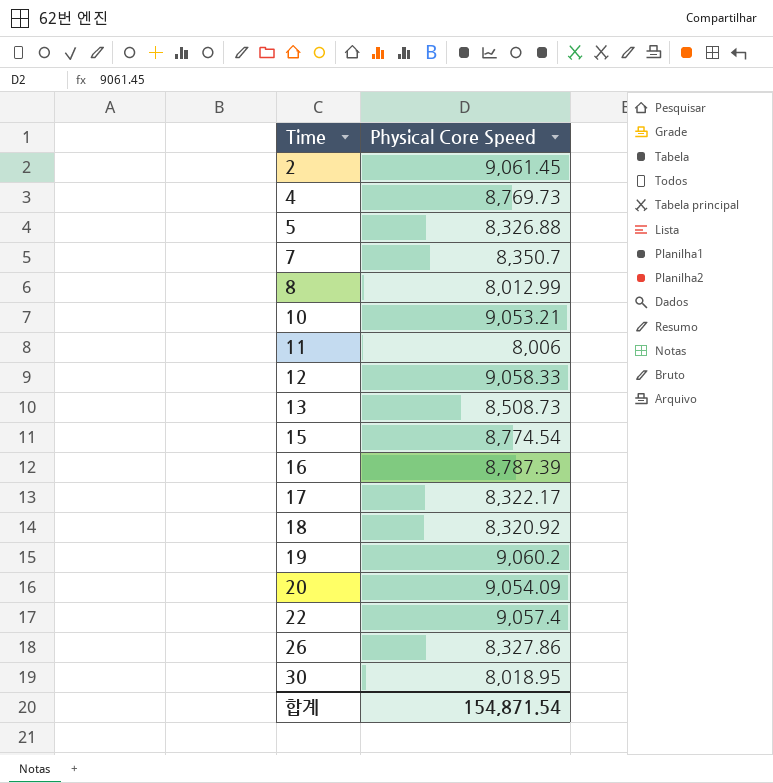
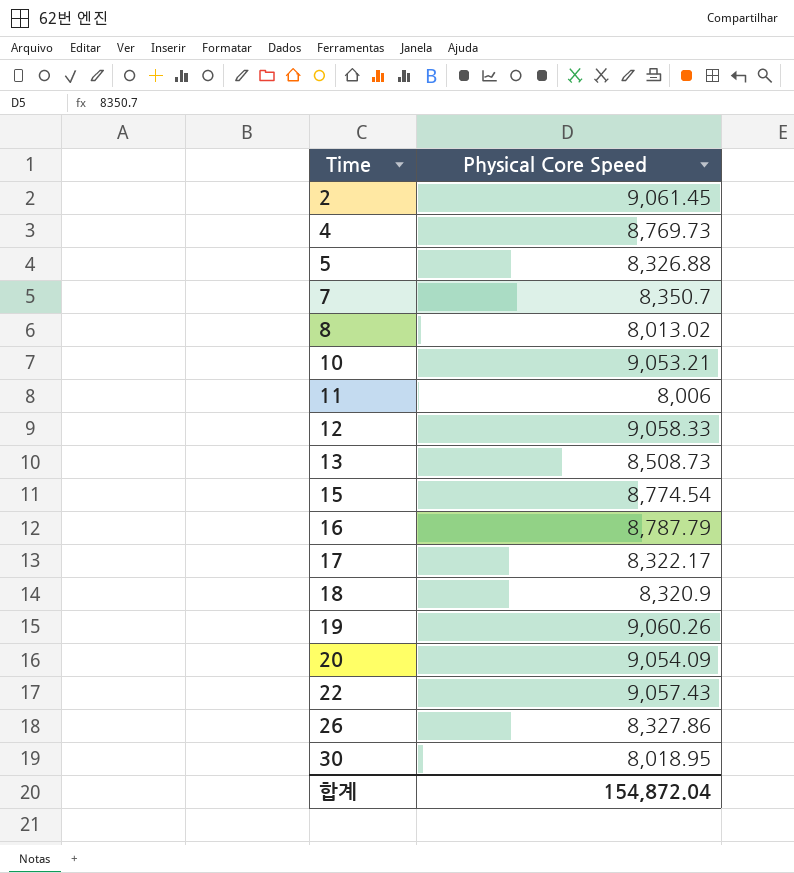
8 | Physical Core Speed: 8,012.99 -> 8,013.02
16 | Physical Core Speed: 8,787.39 -> 8,787.79
18 | Physical Core Speed: 8,320.92 -> 8,320.9
19 | Physical Core Speed: 9,060.2 -> 9,060.26
22 | Physical Core Speed: 9,057.4 -> 9,057.43
합계 | Physical Core Speed: 154,871.54 -> 154,872.04

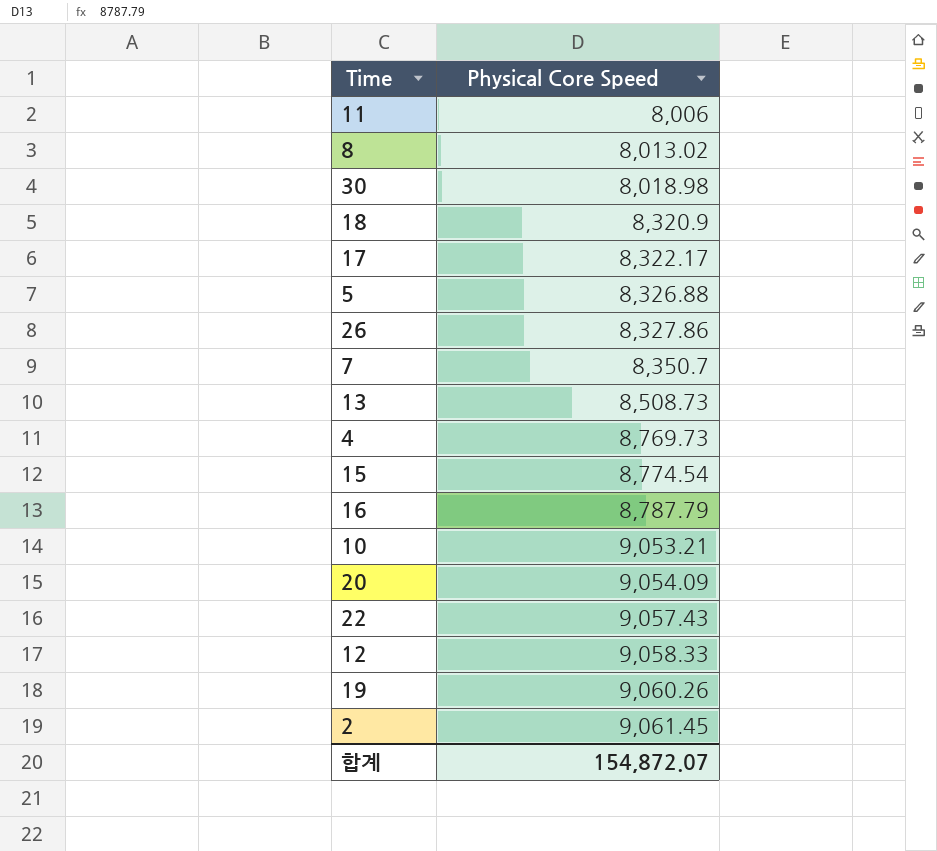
row order: Time ascending -> Physical Core Speed ascending
30 | Physical Core Speed: 8,018.95 -> 8,018.98
합계 | Physical Core Speed: 154,872.04 -> 154,872.07

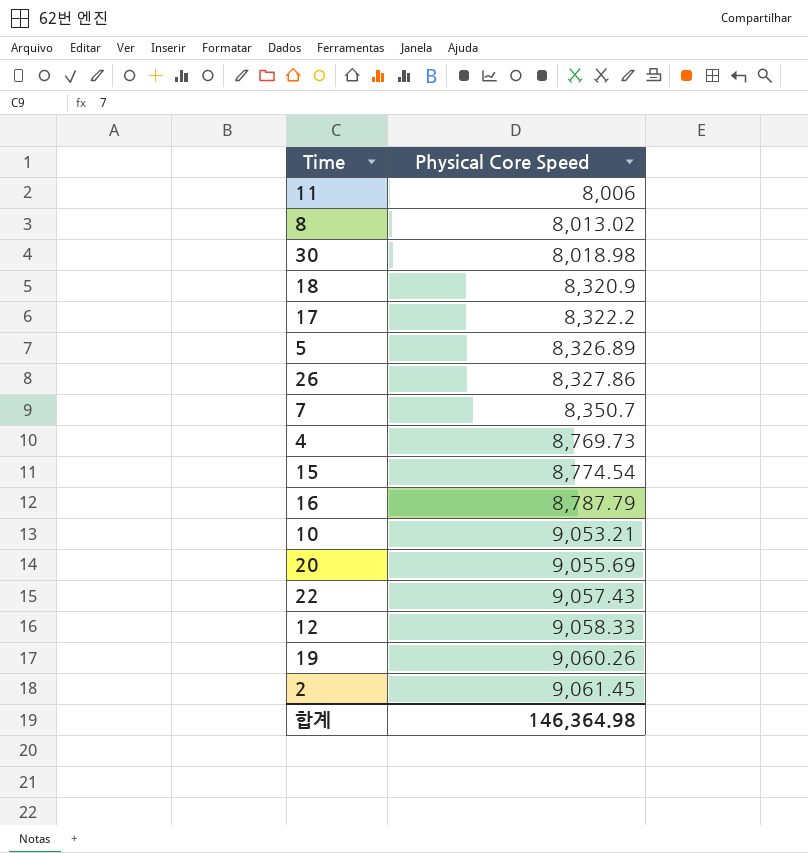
row 13: 8,508.73 -> none
17 | Physical Core Speed: 8,322.17 -> 8,322.2
5 | Physical Core Speed: 8,326.88 -> 8,326.89
20 | Physical Core Speed: 9,054.09 -> 9,055.69
합계 | Physical Core Speed: 154,872.07 -> 146,364.98

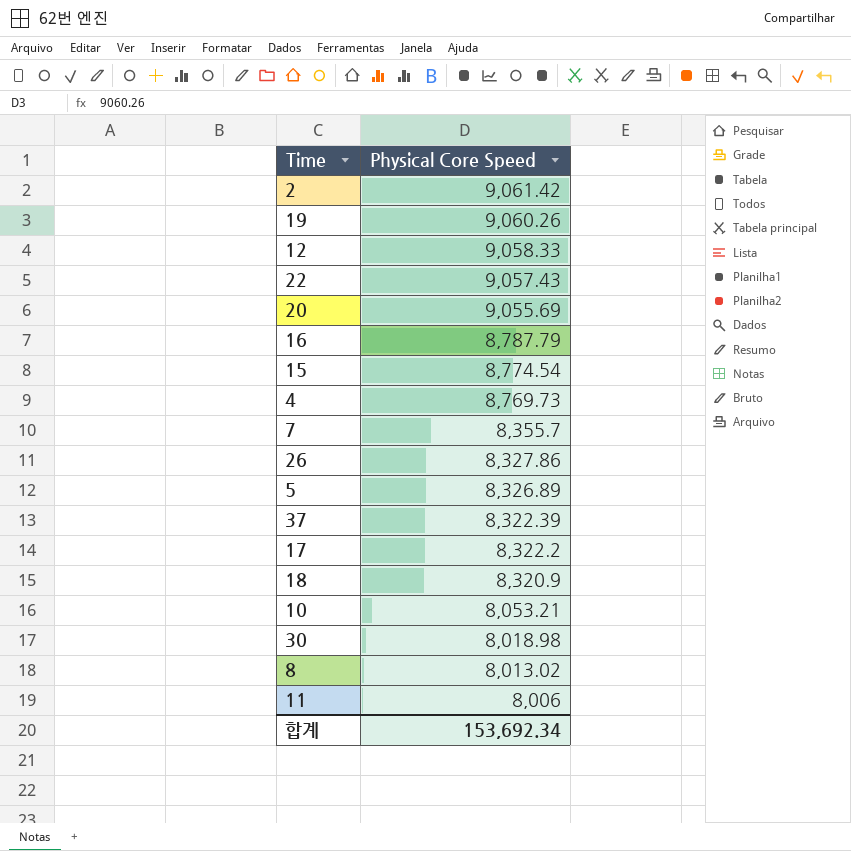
row order: Physical Core Speed ascending -> Physical Core Speed descending
2 | Physical Core Speed: 9,061.45 -> 9,061.42
7 | Physical Core Speed: 8,350.7 -> 8,355.7
row 37: none -> 8,322.39
10 | Physical Core Speed: 9,053.21 -> 8,053.21
합계 | Physical Core Speed: 146,364.98 -> 153,692.34

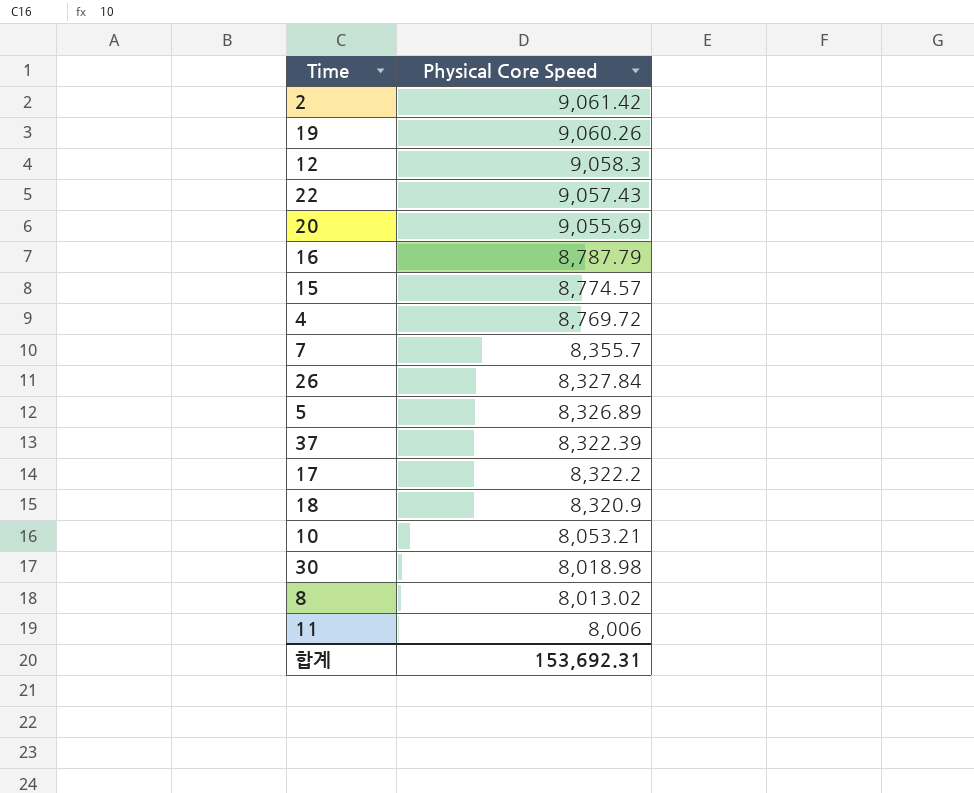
12 | Physical Core Speed: 9,058.33 -> 9,058.3
15 | Physical Core Speed: 8,774.54 -> 8,774.57
4 | Physical Core Speed: 8,769.73 -> 8,769.72
26 | Physical Core Speed: 8,327.86 -> 8,327.84
합계 | Physical Core Speed: 153,692.34 -> 153,692.31

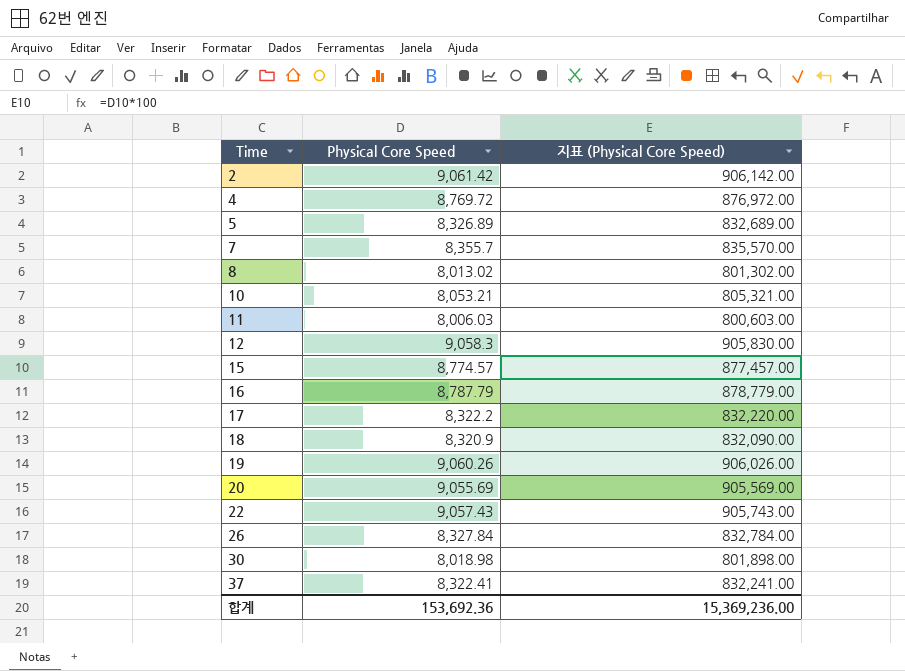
row order: Physical Core Speed descending -> Time ascending
column 지표 (Physical Core Speed) | formula: none -> [Physical Core Speed] * 100
11 | Physical Core Speed: 8,006 -> 8,006.03
37 | Physical Core Speed: 8,322.39 -> 8,322.41
합계 | Physical Core Speed: 153,692.31 -> 153,692.36

